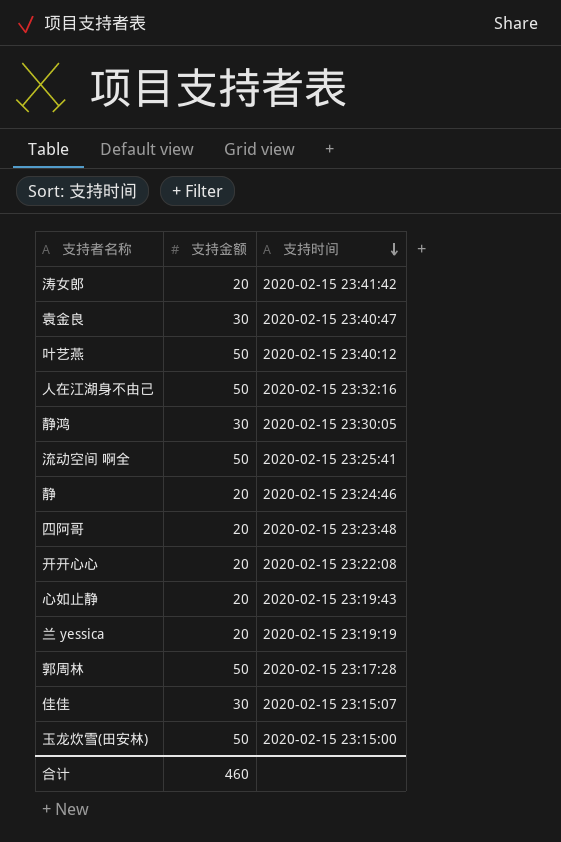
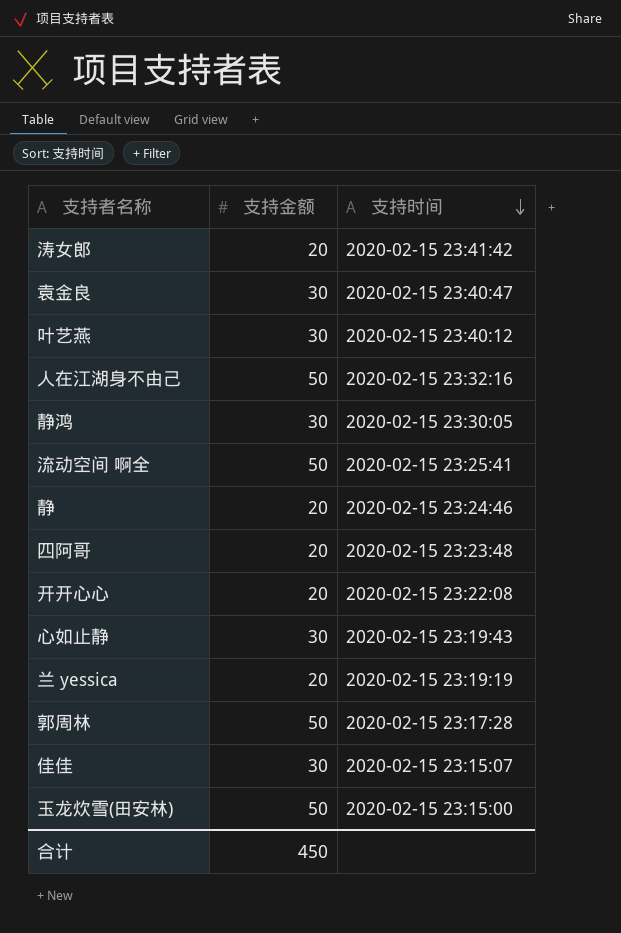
叶艺燕 | 支持金额: 50 -> 30
心如止静 | 支持金额: 20 -> 30
合计 | 支持金额: 460 -> 450

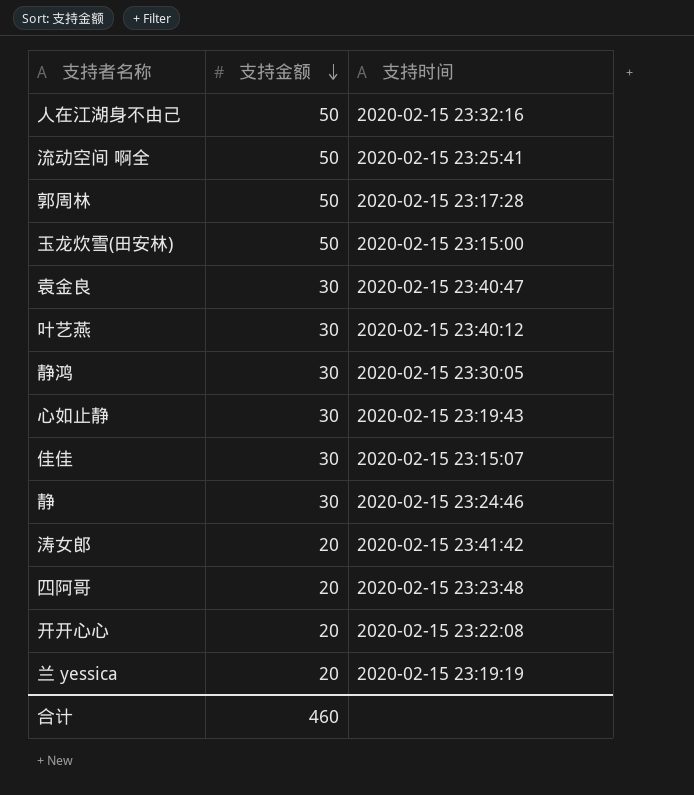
row order: 支持时间 descending -> 支持金额 descending
静 | 支持金额: 20 -> 30
合计 | 支持金额: 450 -> 460

